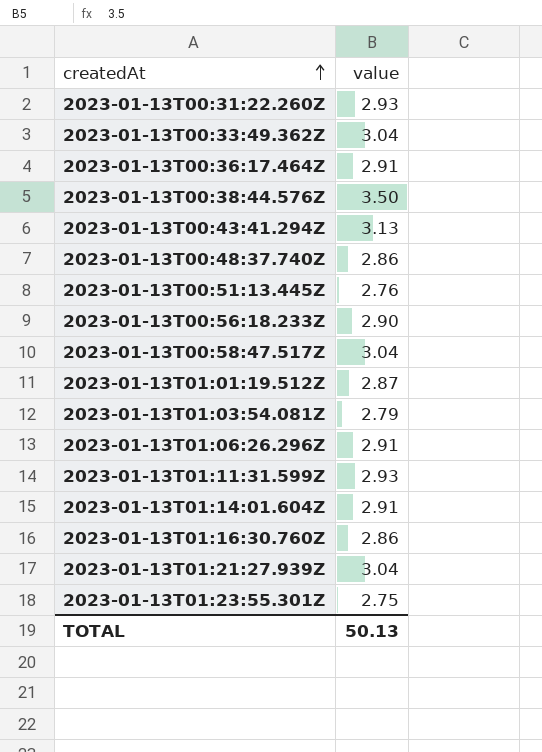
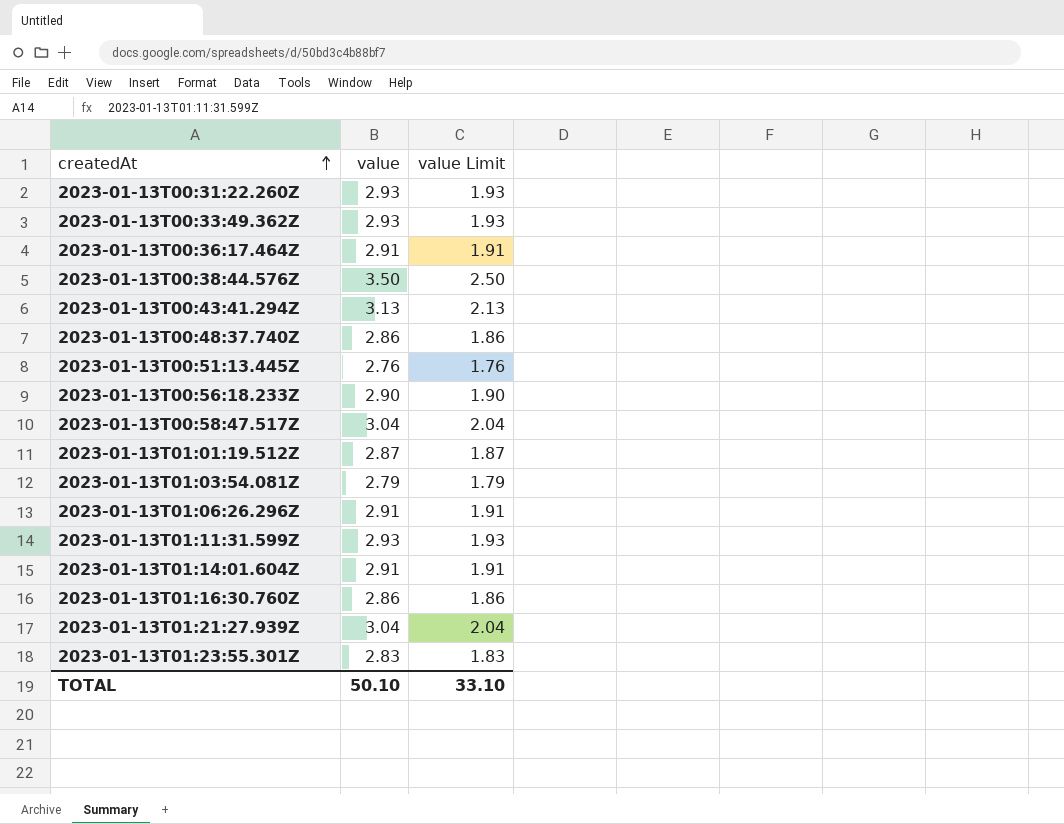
column value Limit | formula: none -> [value] - 1
2023-01-13T00:33:49.362Z | value: 3.04 -> 2.93
2023-01-13T01:23:55.301Z | value: 2.75 -> 2.83
TOTAL | value: 50.13 -> 50.10

